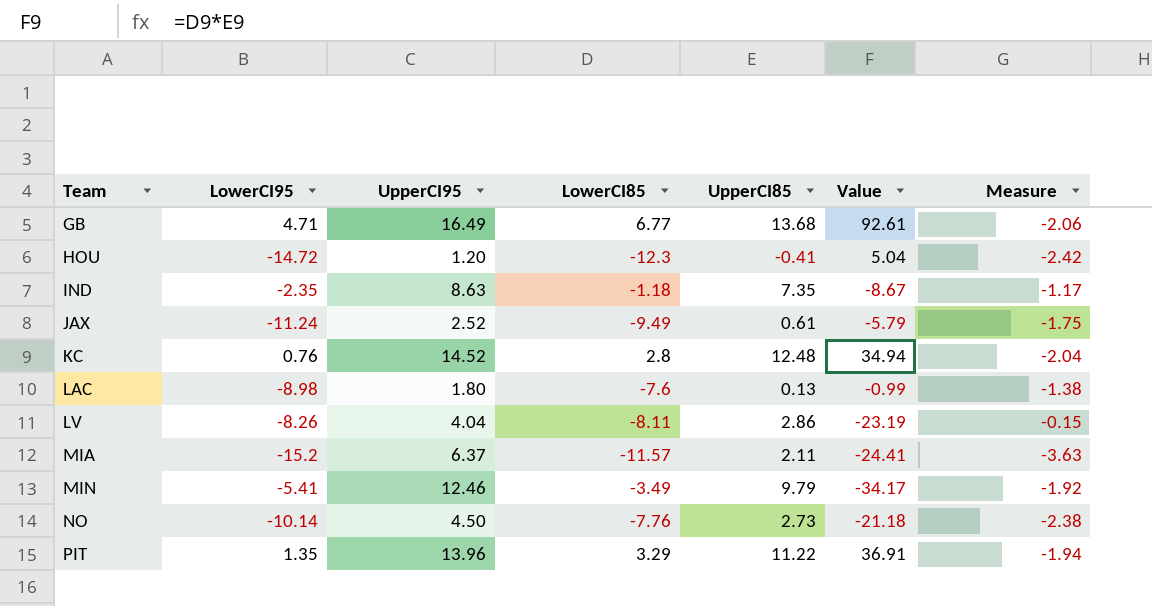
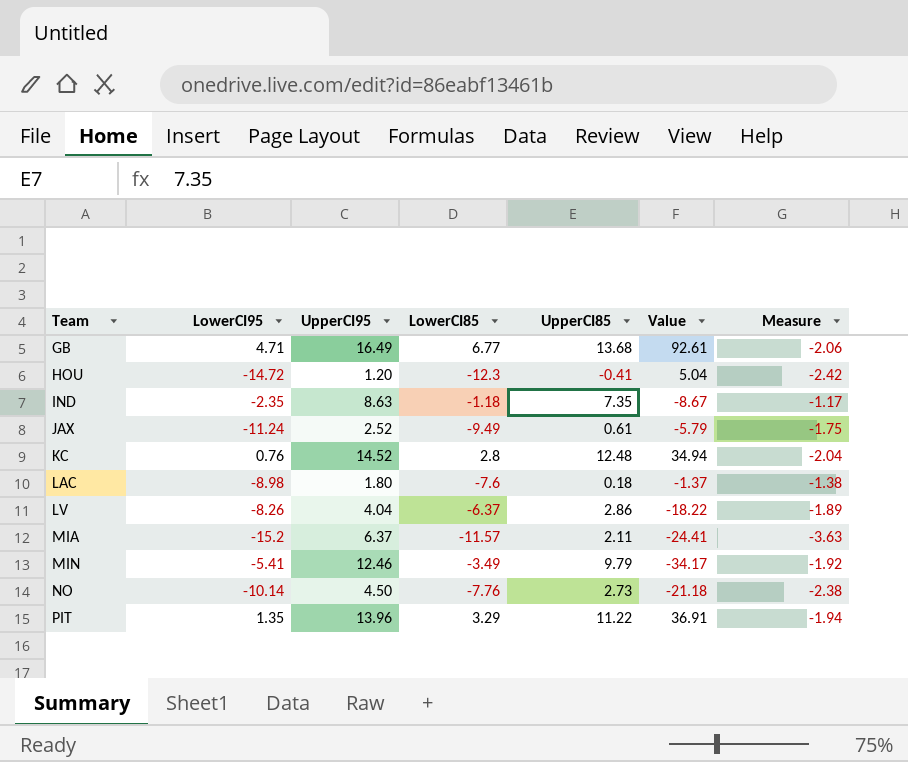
LAC | UpperCI85: 0.13 -> 0.18
LAC | Value: -0.99 -> -1.37
LV | LowerCI85: -8.11 -> -6.37
LV | Value: -23.19 -> -18.22
LV | Measure: -0.15 -> -1.89

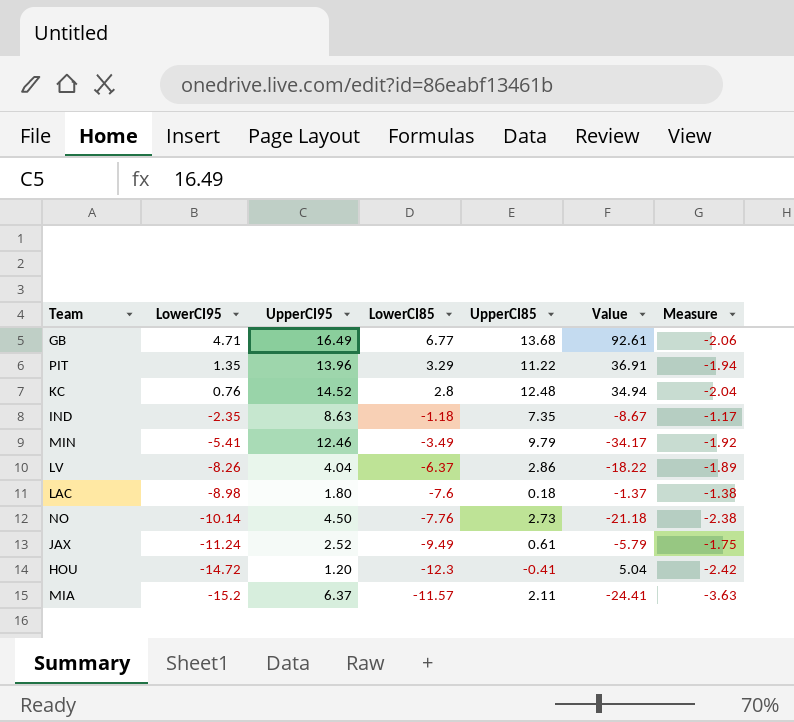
row order: Team ascending -> LowerCI95 descending

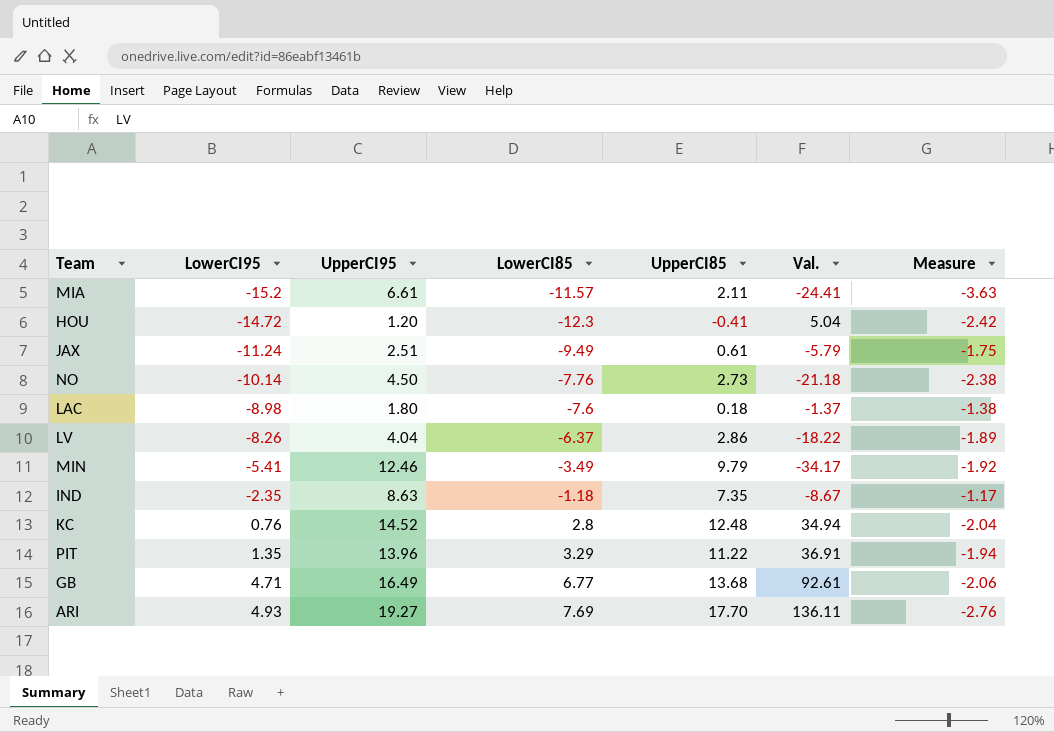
row order: LowerCI95 descending -> LowerCI95 ascending
column name: Value -> Val.
MIA | UpperCI95: 6.37 -> 6.61
JAX | UpperCI95: 2.52 -> 2.51
row ARI: none -> 4.93 | 19.27 | 7.69 | 17.70 | 136.11 | -2.76

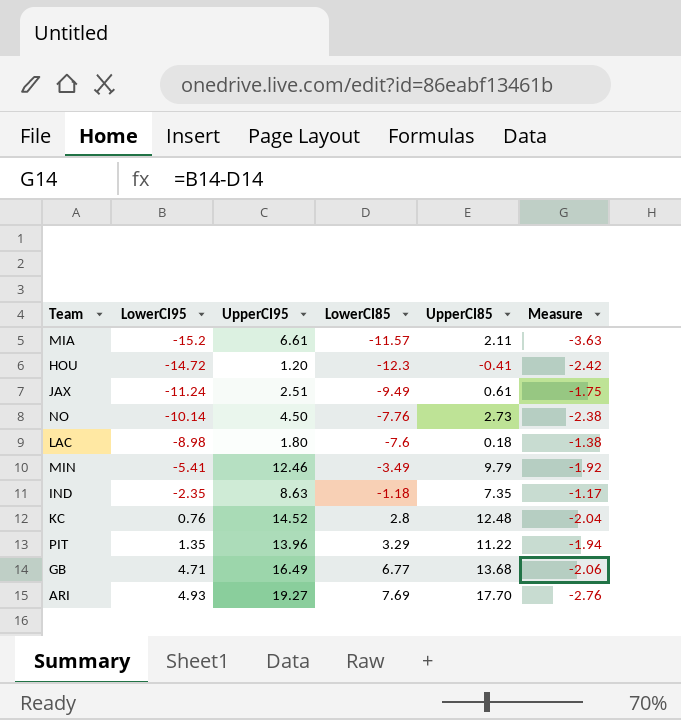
column Val. | formula: [LowerCI85] * [UpperCI85] -> none
row LV: -8.26 | 4.04 | -6.37 | 2.86 | -18.22 | -1.89 -> none

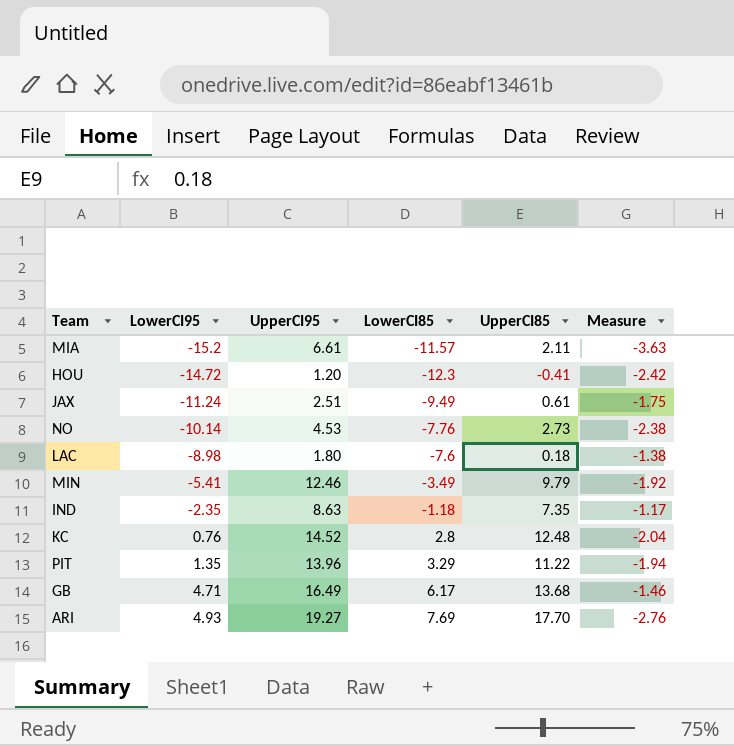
NO | UpperCI95: 4.50 -> 4.53
GB | LowerCI85: 6.77 -> 6.17
GB | Measure: -2.06 -> -1.46

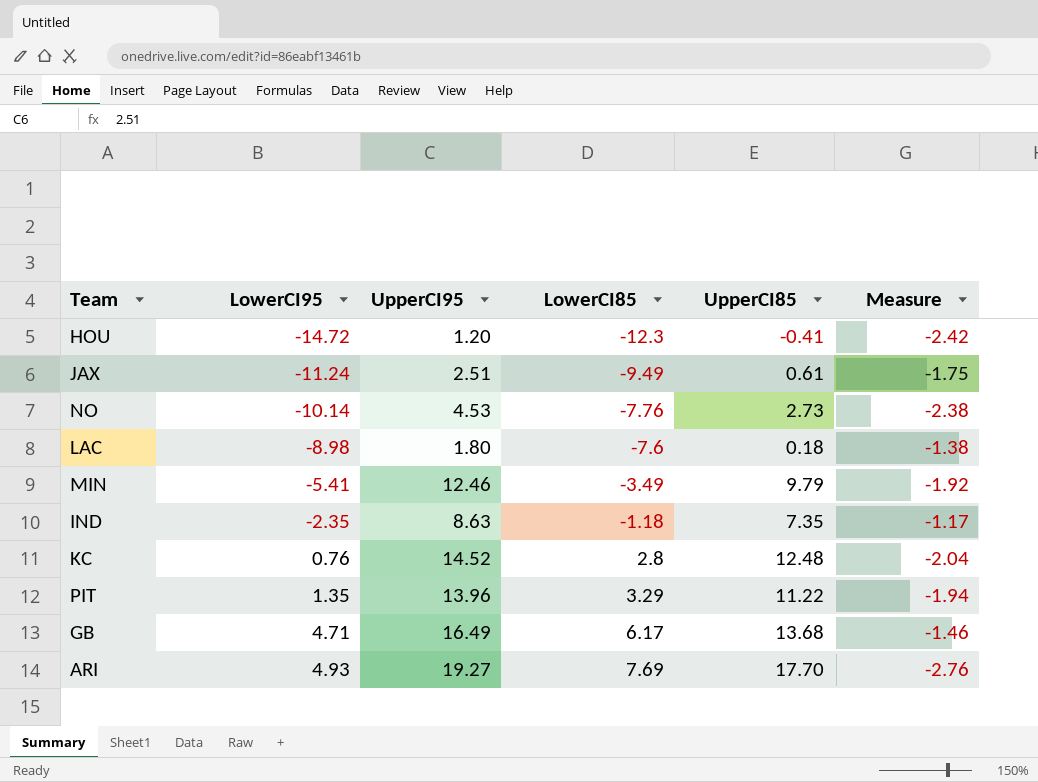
row MIA: -15.2 | 6.61 | -11.57 | 2.11 | -3.63 -> none

